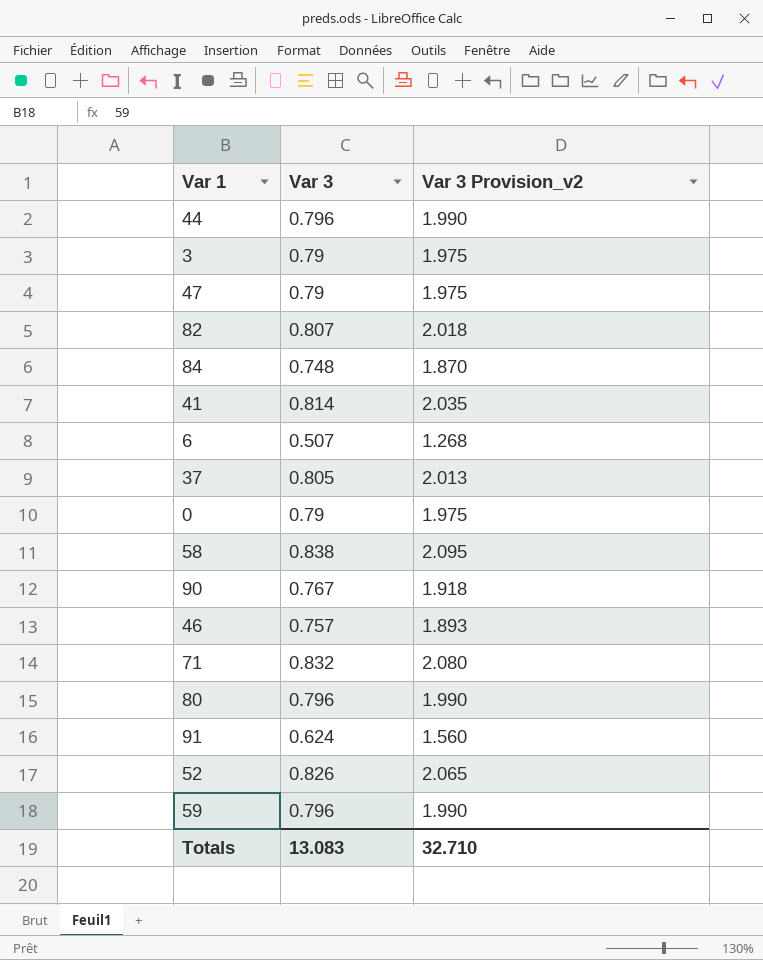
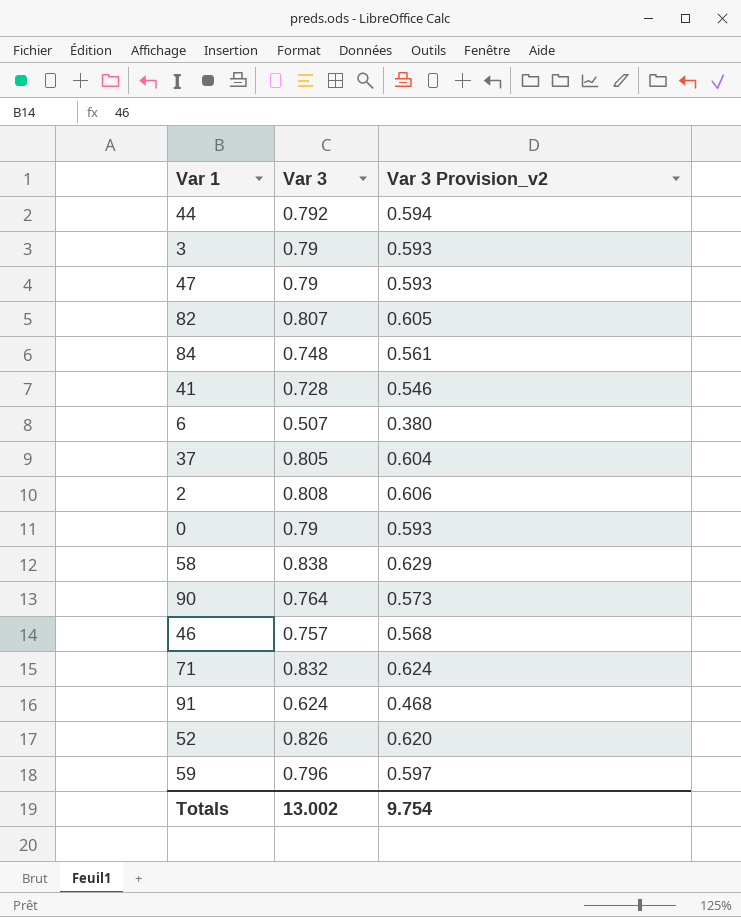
column Var 3 Provision_v2 | formula: [Var 3] * 2.5 -> [Var 3] * 0.75
row 80: 0.796 | 1.990 -> none
44 | Var 3: 0.796 -> 0.792
41 | Var 3: 0.814 -> 0.728
row 2: none -> 0.808 | 0.606
90 | Var 3: 0.767 -> 0.764
Totals | Var 3: 13.083 -> 13.002
Totals | Var 3 Provision_v2: 32.710 -> 9.754

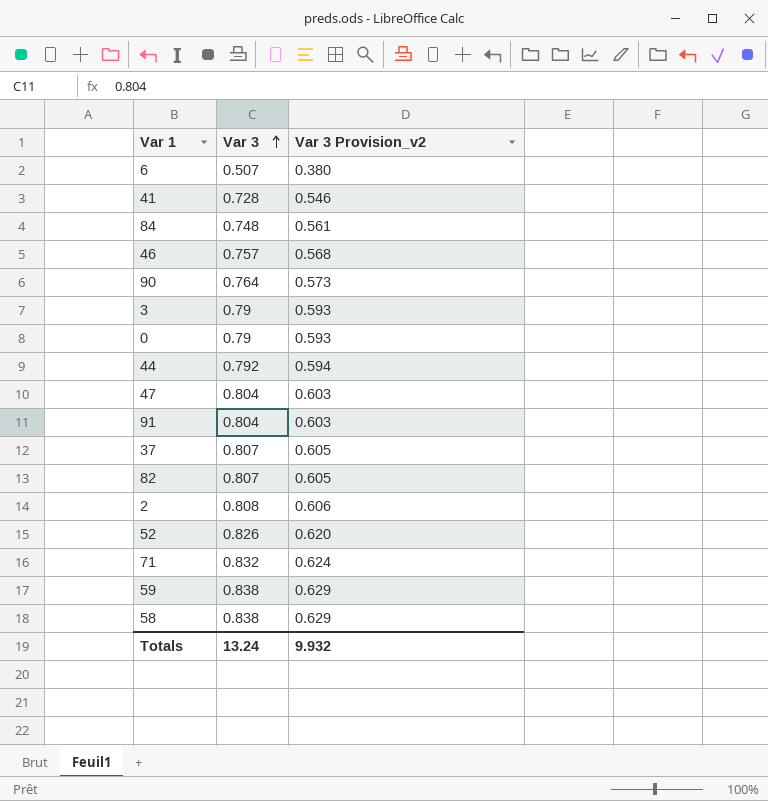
row order: none -> Var 3 ascending
47 | Var 3: 0.79 -> 0.804
47 | Var 3 Provision_v2: 0.593 -> 0.603
91 | Var 3: 0.624 -> 0.804
91 | Var 3 Provision_v2: 0.468 -> 0.603
37 | Var 3: 0.805 -> 0.807
37 | Var 3 Provision_v2: 0.604 -> 0.605
59 | Var 3: 0.796 -> 0.838
59 | Var 3 Provision_v2: 0.597 -> 0.629
Totals | Var 3: 13.002 -> 13.24
Totals | Var 3 Provision_v2: 9.754 -> 9.932

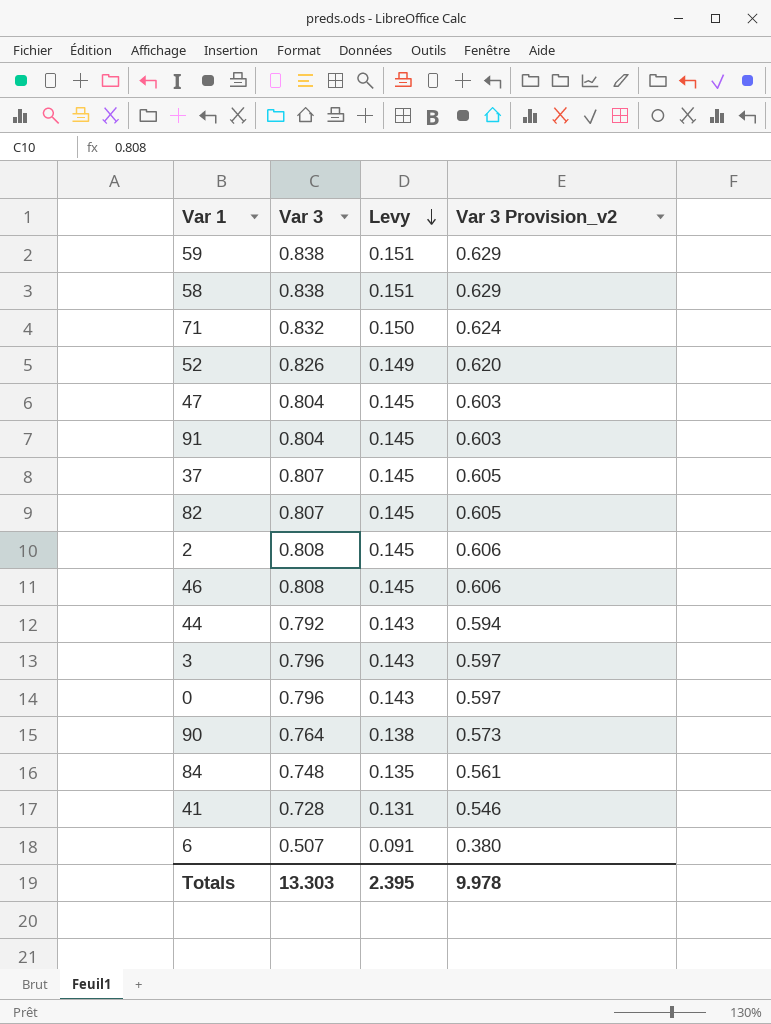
row order: Var 3 ascending -> Levy descending
column Levy | formula: none -> [Var 3] * 0.18
46 | Var 3: 0.757 -> 0.808
46 | Var 3 Provision_v2: 0.568 -> 0.606
3 | Var 3: 0.79 -> 0.796
3 | Var 3 Provision_v2: 0.593 -> 0.597
0 | Var 3: 0.79 -> 0.796
0 | Var 3 Provision_v2: 0.593 -> 0.597
Totals | Var 3: 13.24 -> 13.303
Totals | Var 3 Provision_v2: 9.932 -> 9.978

